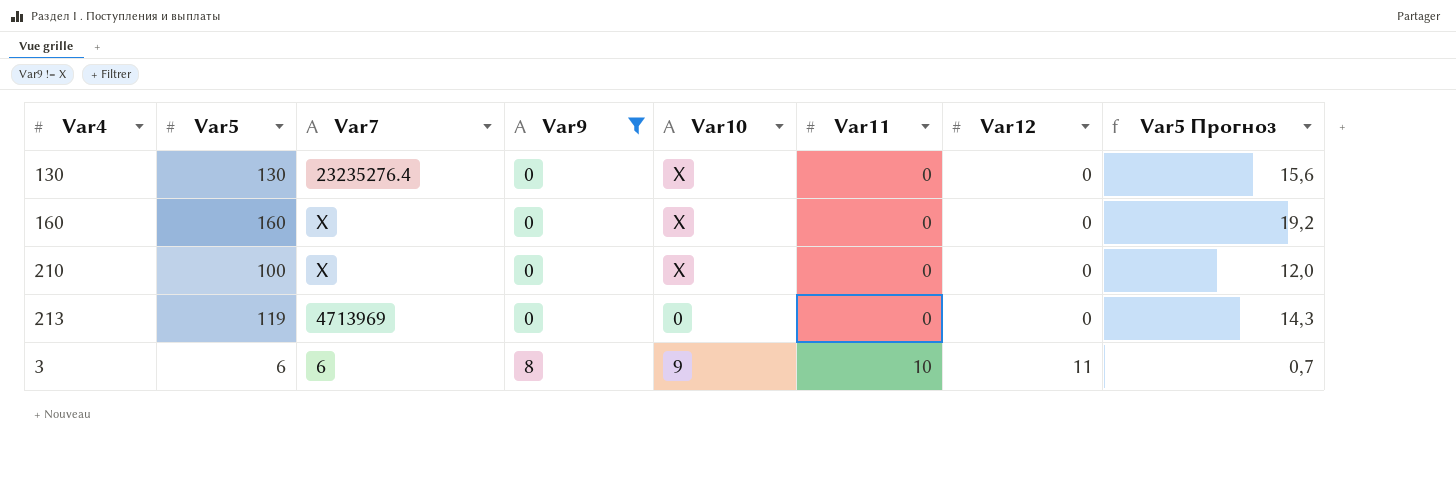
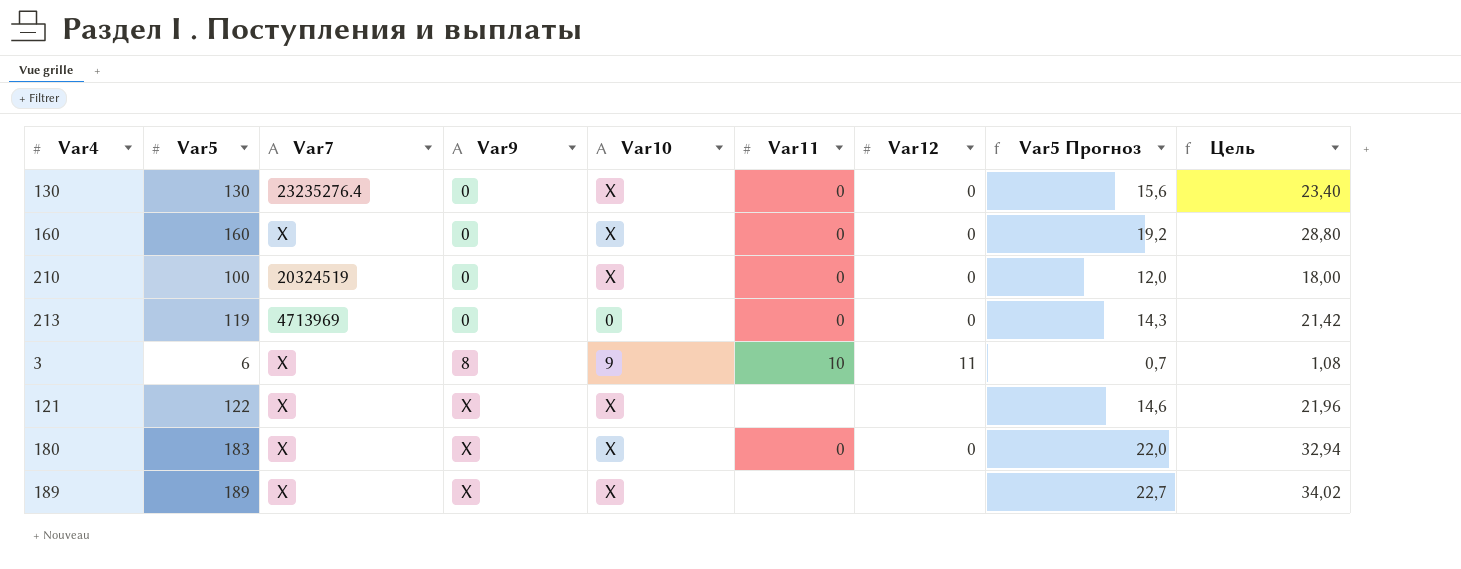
filter: Var9 != Х -> none
column Цель | formula: none -> [Var5] * 0,18
160 | Var10: Х -> X
210 | Var7: X -> 20324519
3 | Var7: 6 -> Х

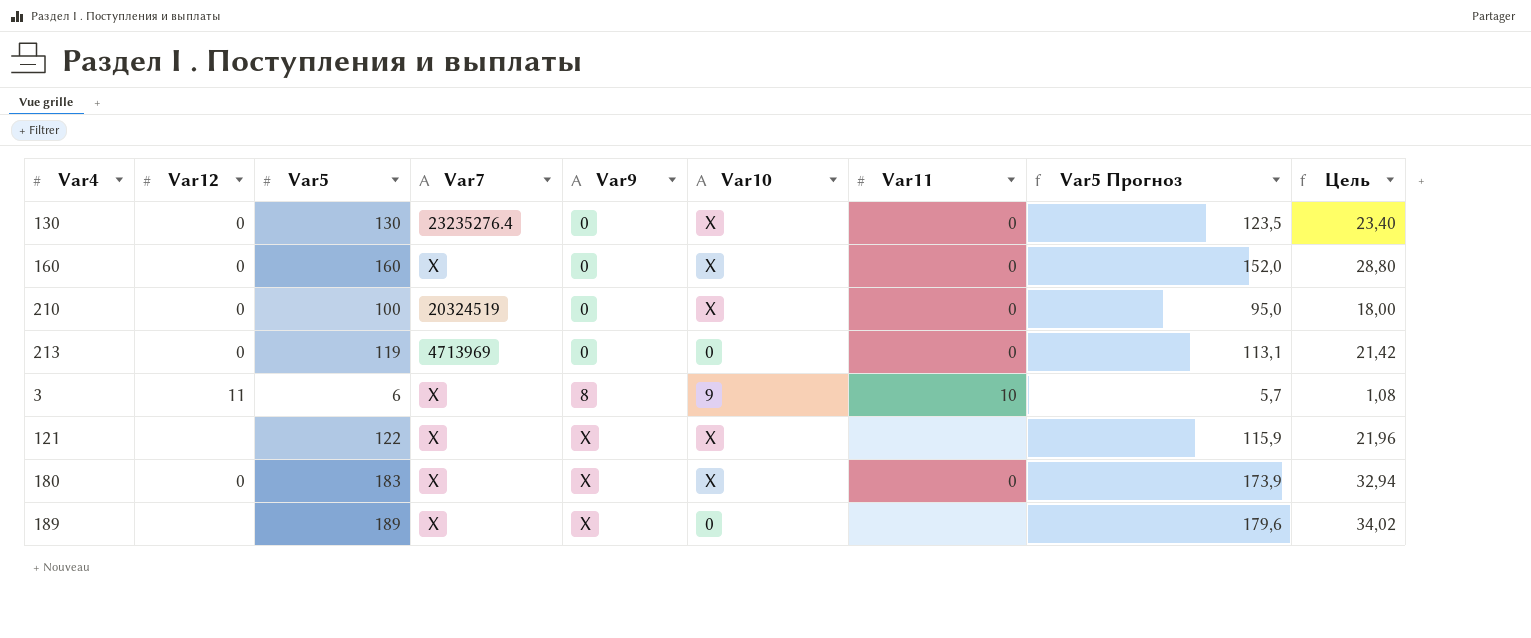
column Var12 | position: 7 -> 2
column Var5 Прогноз | formula: [Var5] * 0,12 -> [Var5] * 0,95
189 | Var10: Х -> 0

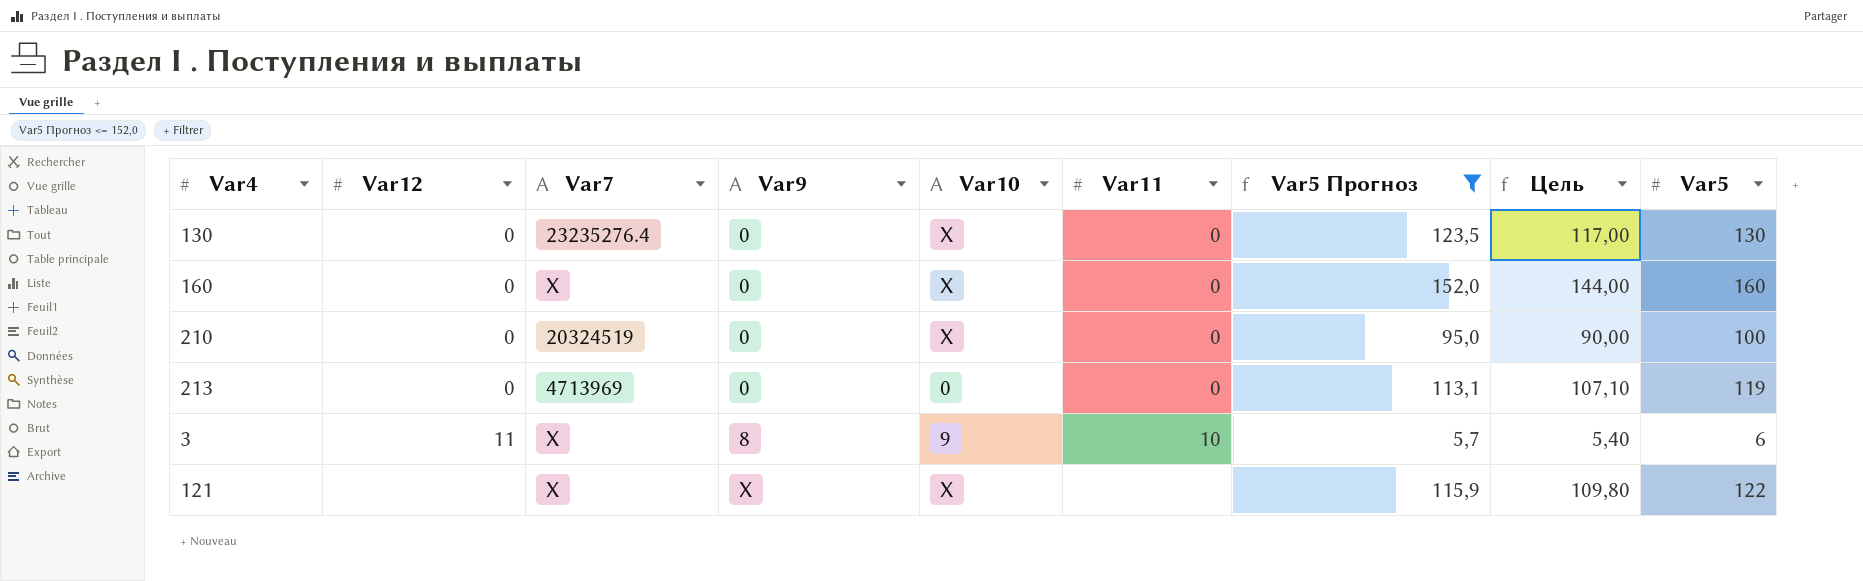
filter: none -> Var5 Прогноз <= 152,0
column Цель | formula: [Var5] * 0,18 -> [Var5] * 0,9
column Var5 | position: 3 -> 9
160 | Var7: X -> Х

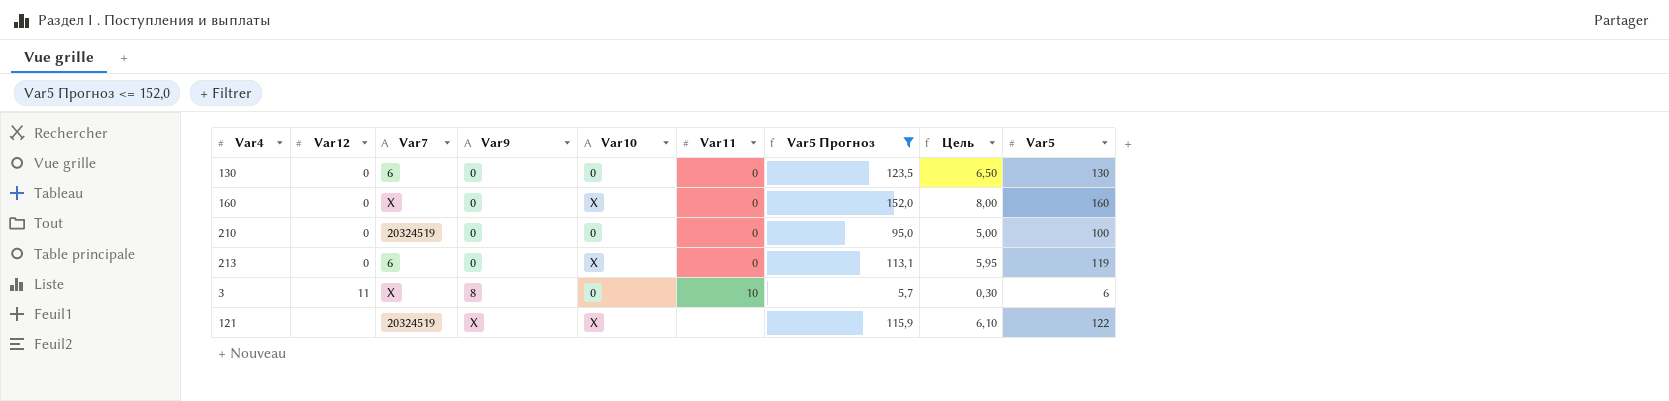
column Цель | formula: [Var5] * 0,9 -> [Var5] * 0,05
130 | Var7: 23235276.4 -> 6
130 | Var10: Х -> 0
210 | Var10: Х -> 0
213 | Var7: 4713969 -> 6
213 | Var10: 0 -> X
3 | Var10: 9 -> 0
121 | Var7: Х -> 20324519

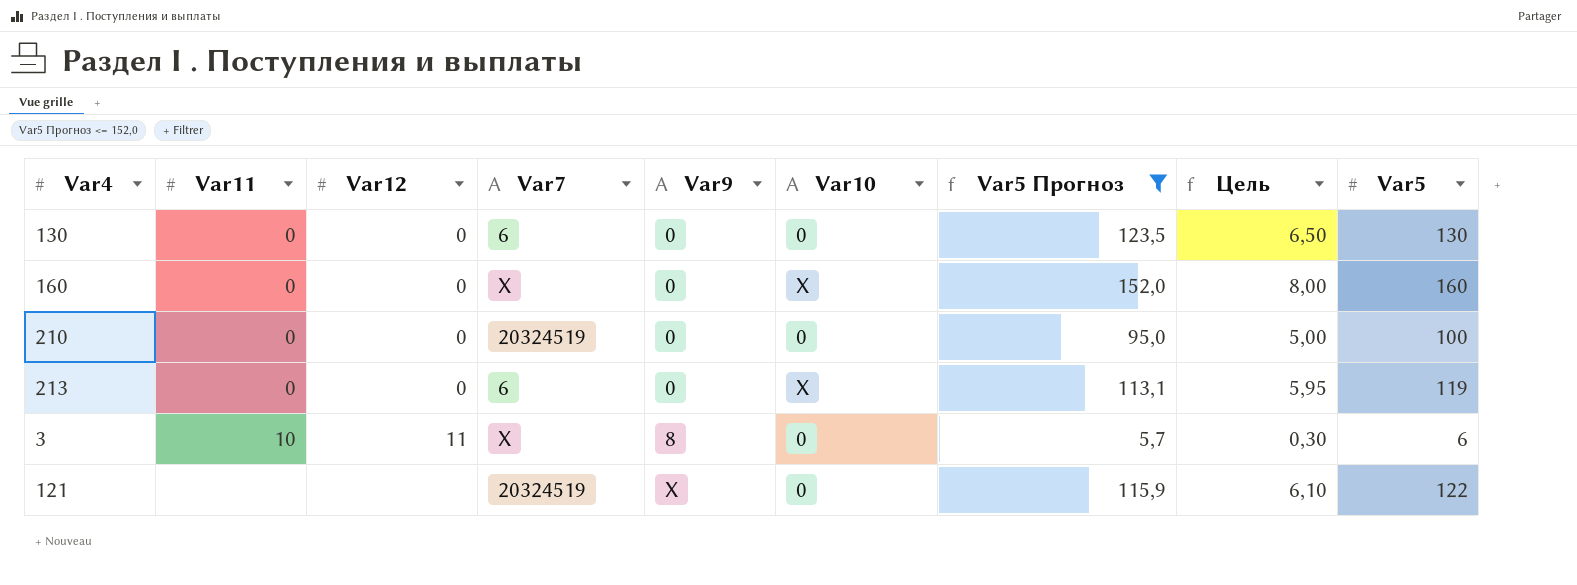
column Var11 | position: 6 -> 2
121 | Var10: Х -> 0

